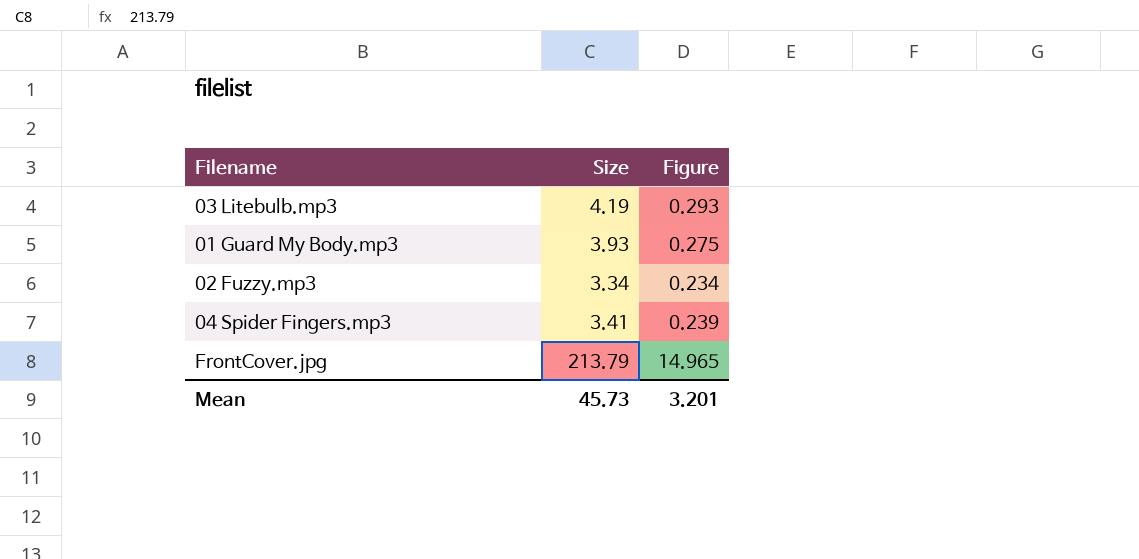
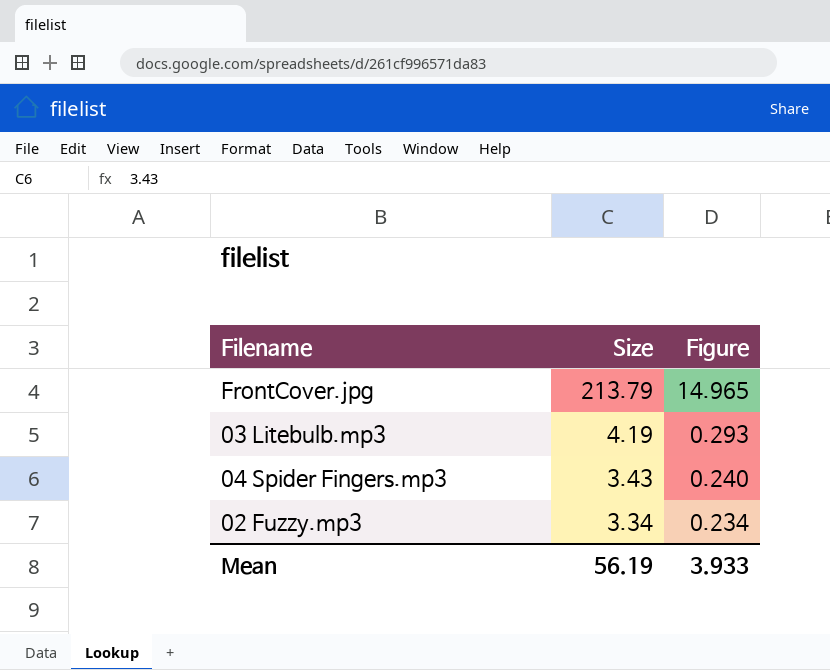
row order: none -> Size descending
row 01 Guard My Body.mp3: 3.93 | 0.275 -> none
04 Spider Fingers.mp3 | Size: 3.41 -> 3.43
04 Spider Fingers.mp3 | Figure: 0.239 -> 0.240
Mean | Size: 45.73 -> 56.19
Mean | Figure: 3.201 -> 3.933

